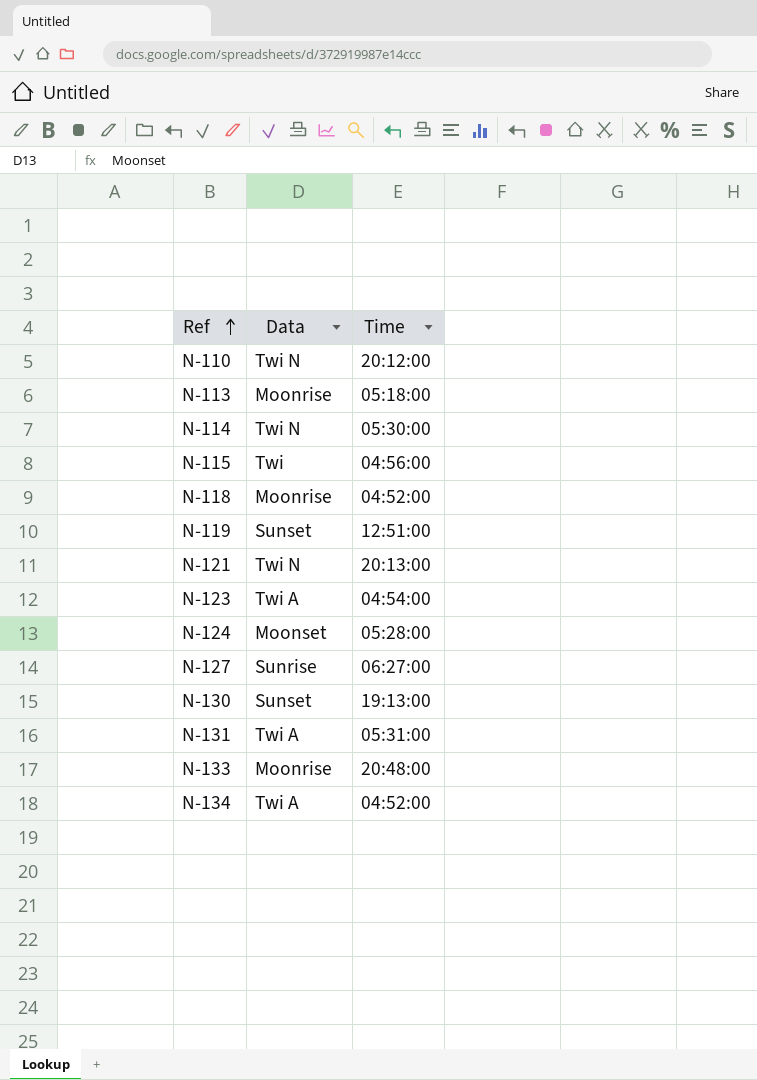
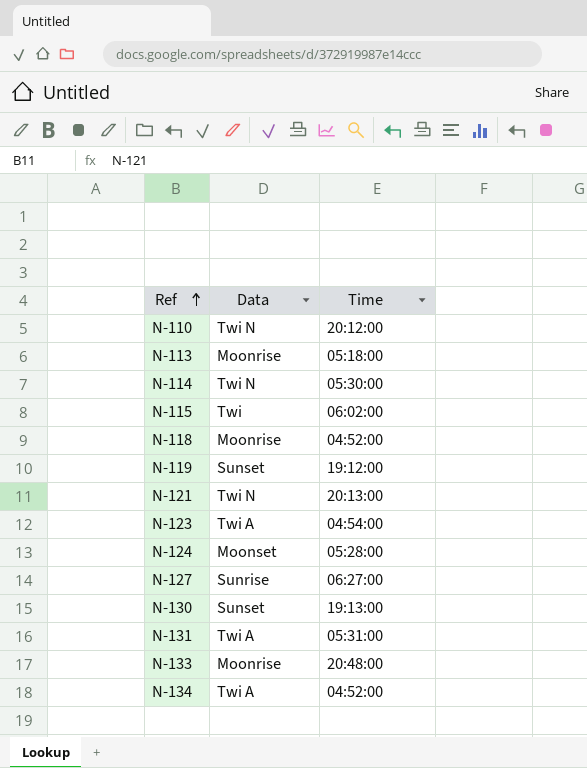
N-115 | Time: 04:56:00 -> 06:02:00
N-119 | Time: 12:51:00 -> 19:12:00

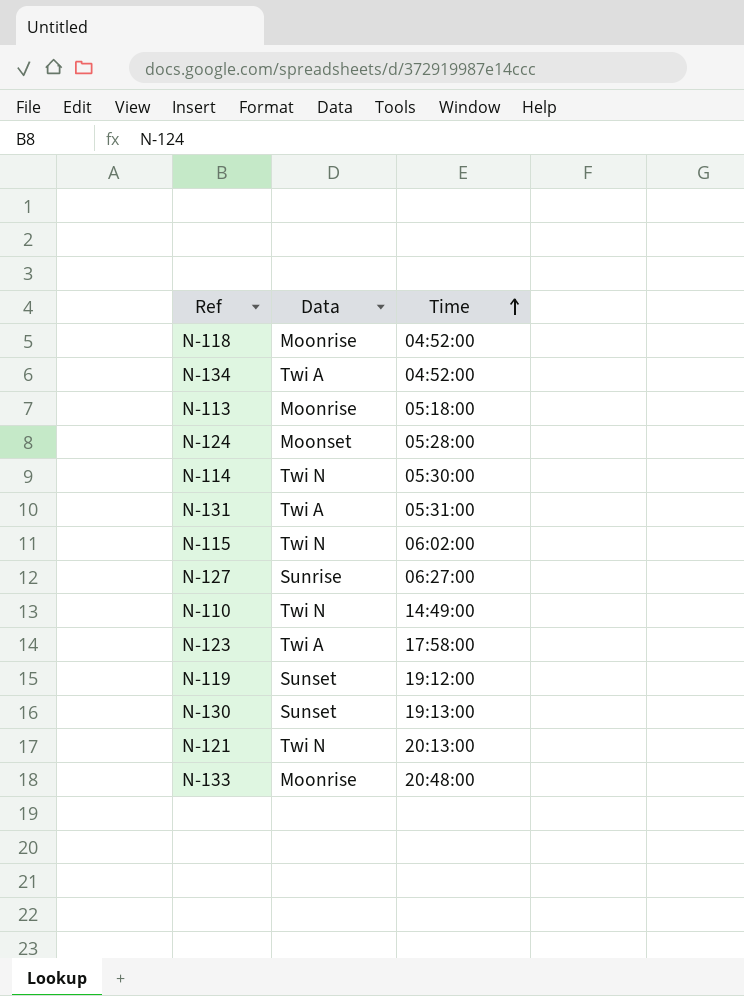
row order: Ref ascending -> Time ascending
N-115 | Data: Twi -> Twi N
N-110 | Time: 20:12:00 -> 14:49:00
N-123 | Time: 04:54:00 -> 17:58:00

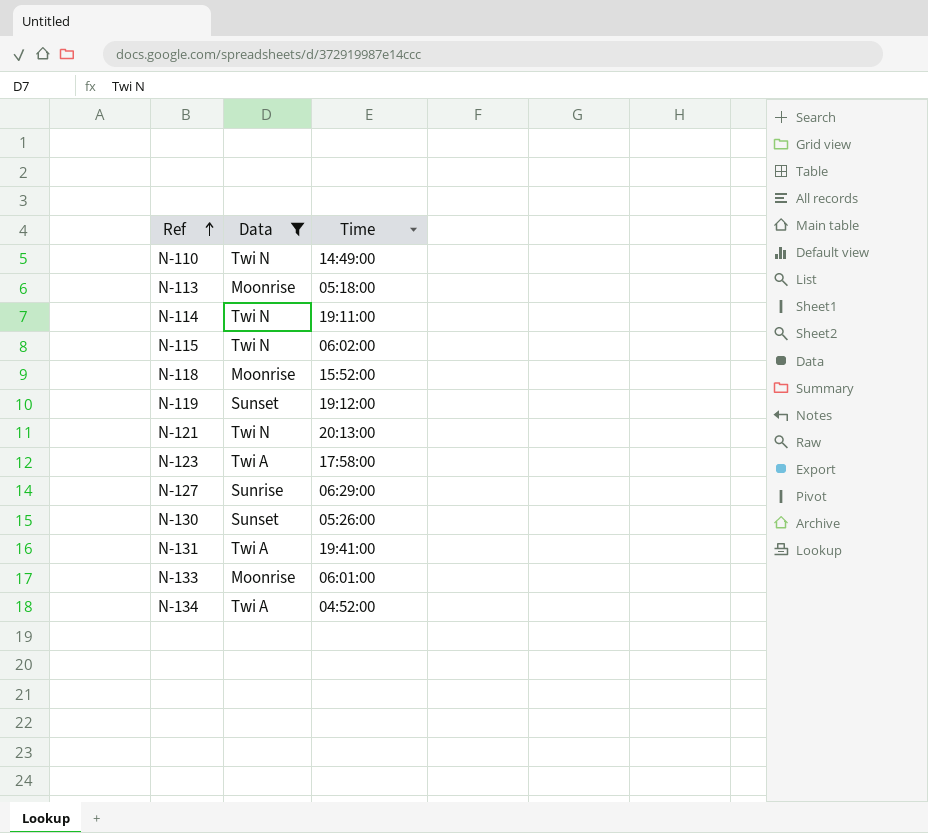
filter: none -> Data != Moonset
row order: Time ascending -> Ref ascending
N-114 | Time: 05:30:00 -> 19:11:00
N-118 | Time: 04:52:00 -> 15:52:00
N-127 | Time: 06:27:00 -> 06:29:00
N-130 | Time: 19:13:00 -> 05:26:00
N-131 | Time: 05:31:00 -> 19:41:00
N-133 | Time: 20:48:00 -> 06:01:00

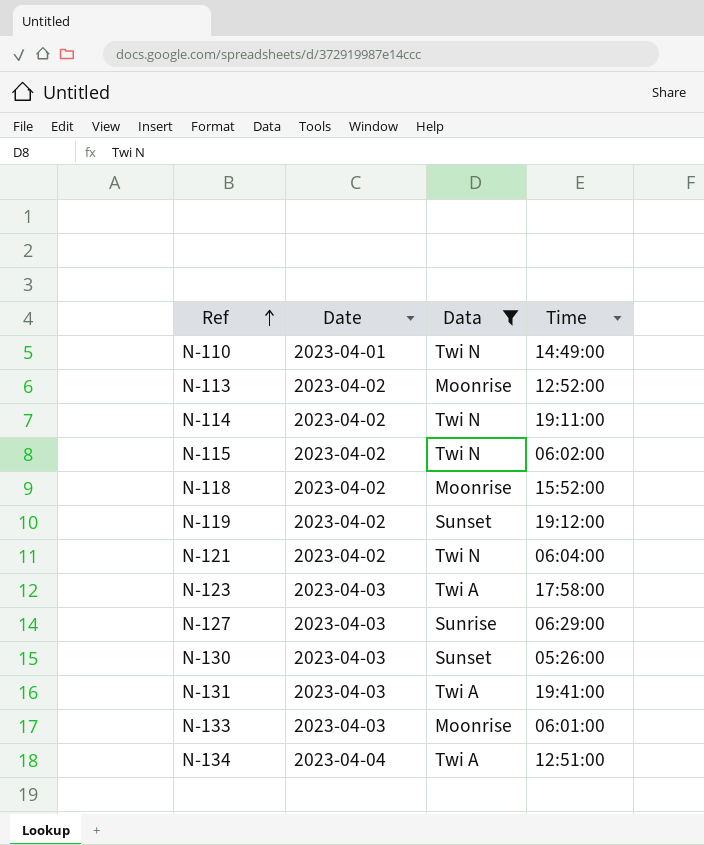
column Date | position: none -> 2
N-113 | Time: 05:18:00 -> 12:52:00
N-121 | Time: 20:13:00 -> 06:04:00
N-134 | Time: 04:52:00 -> 12:51:00

